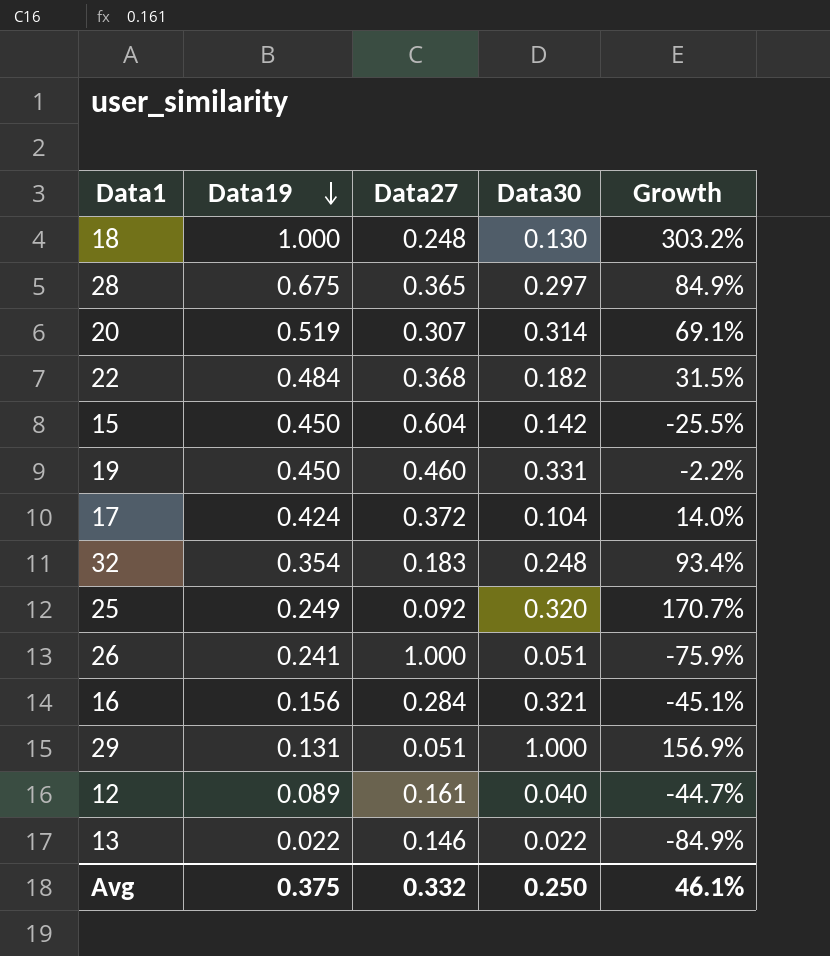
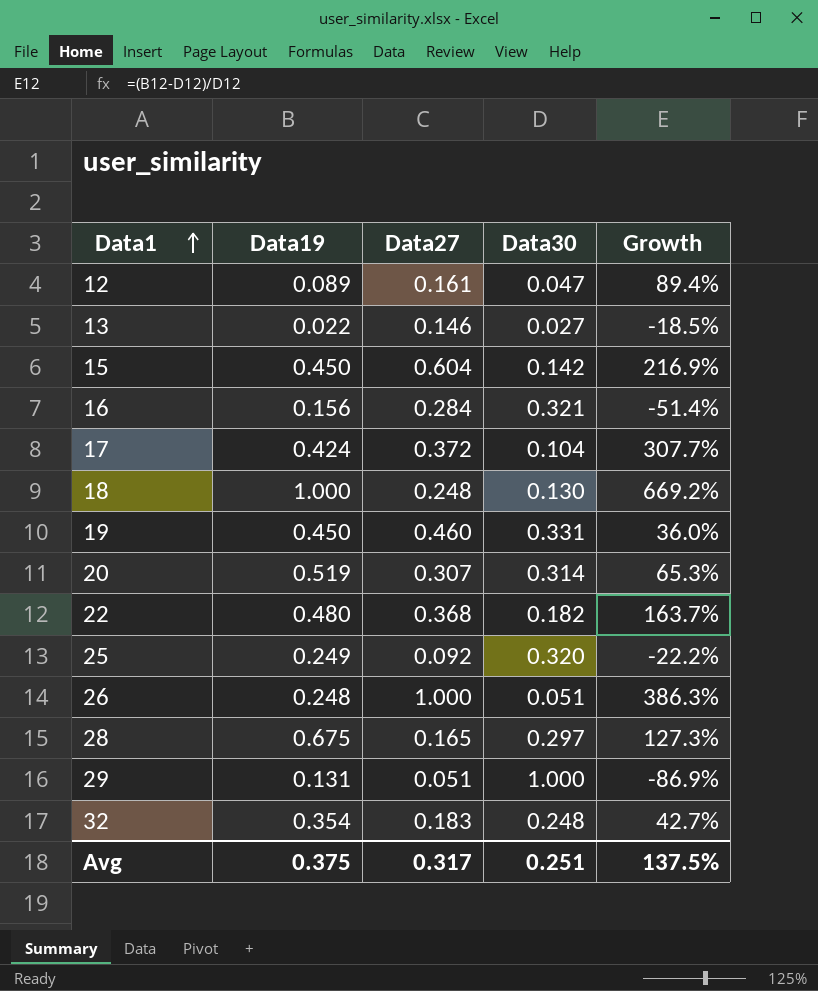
row order: Data19 descending -> Data1 ascending
column Growth | formula: ([Data19] - [Data27]) / [Data27] -> ([Data19] - [Data30]) / [Data30]
12 | Data30: 0.040 -> 0.047
13 | Data30: 0.022 -> 0.027
22 | Data19: 0.484 -> 0.480
26 | Data19: 0.241 -> 0.248
28 | Data27: 0.365 -> 0.165
Avg | Data27: 0.332 -> 0.317
Avg | Data30: 0.250 -> 0.251
Avg | Growth: 46.1% -> 137.5%

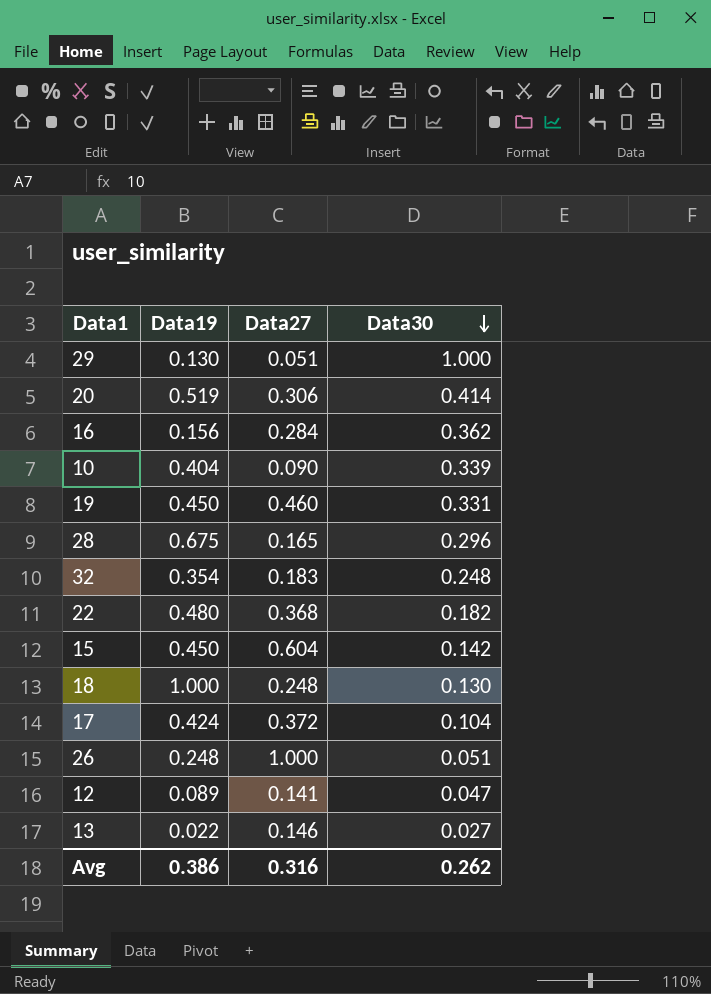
row order: Data1 ascending -> Data30 descending
column Growth | formula: ([Data19] - [Data30]) / [Data30] -> none
row 25: 0.249 | 0.092 | 0.320 | -22.2% -> none
29 | Data19: 0.131 -> 0.130
20 | Data27: 0.307 -> 0.306
20 | Data30: 0.314 -> 0.414
16 | Data30: 0.321 -> 0.362
row 10: none -> 0.404 | 0.090 | 0.339
28 | Data30: 0.297 -> 0.296
12 | Data27: 0.161 -> 0.141
Avg | Data19: 0.375 -> 0.386
Avg | Data27: 0.317 -> 0.316
Avg | Data30: 0.251 -> 0.262

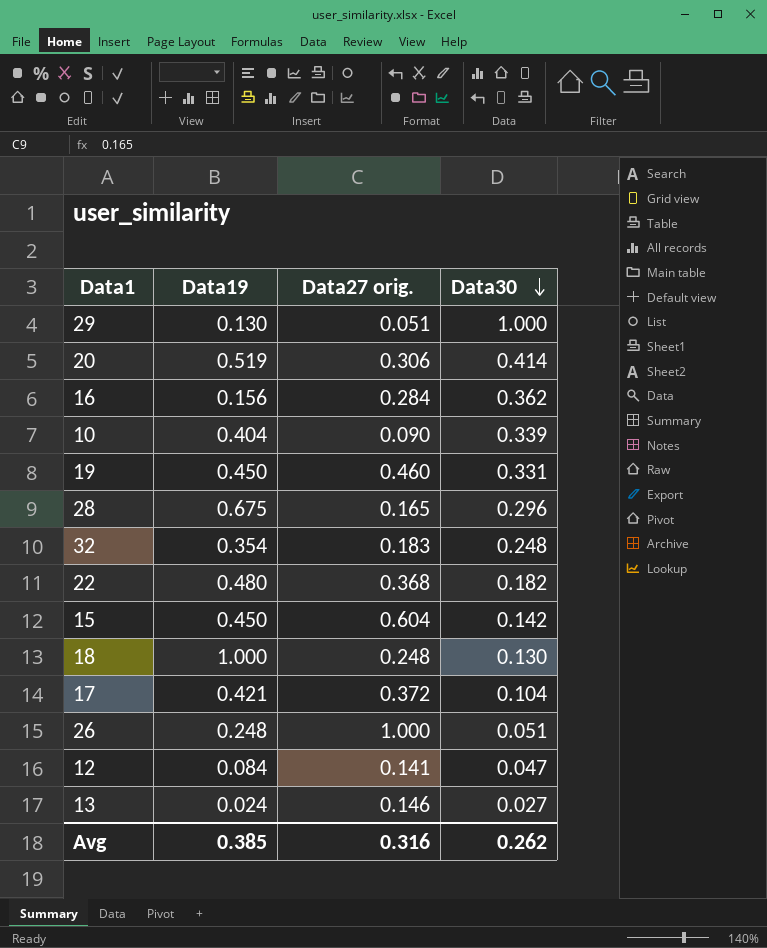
column name: Data27 -> Data27 orig.
17 | Data19: 0.424 -> 0.421
12 | Data19: 0.089 -> 0.084
13 | Data19: 0.022 -> 0.024
Avg | Data19: 0.386 -> 0.385

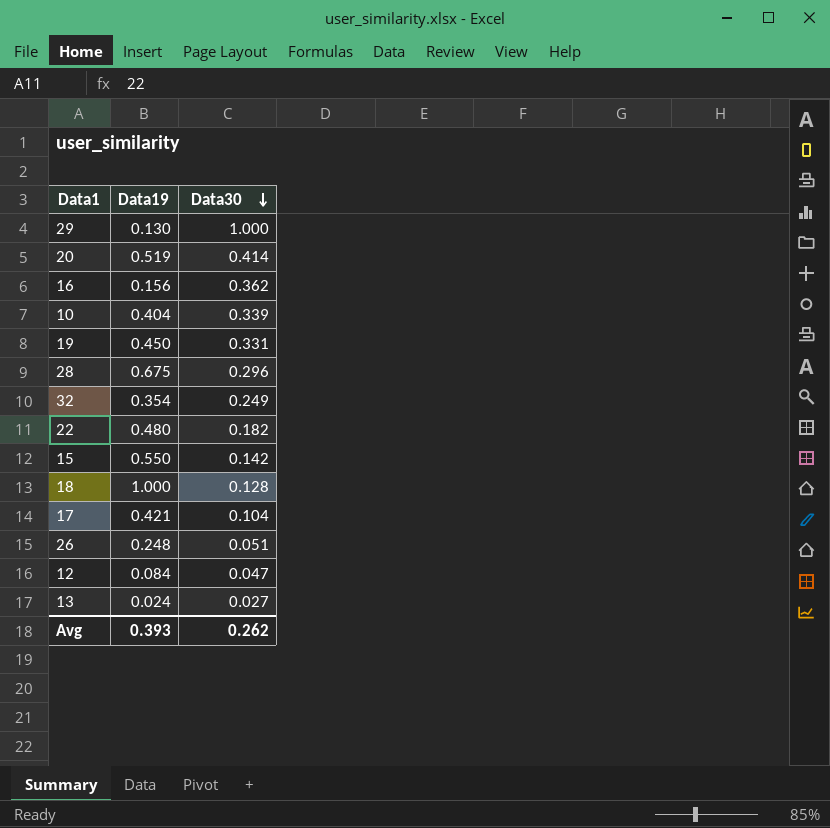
column Data27 orig. | position: 3 -> none
32 | Data30: 0.248 -> 0.249
15 | Data19: 0.450 -> 0.550
18 | Data30: 0.130 -> 0.128
Avg | Data19: 0.385 -> 0.393

